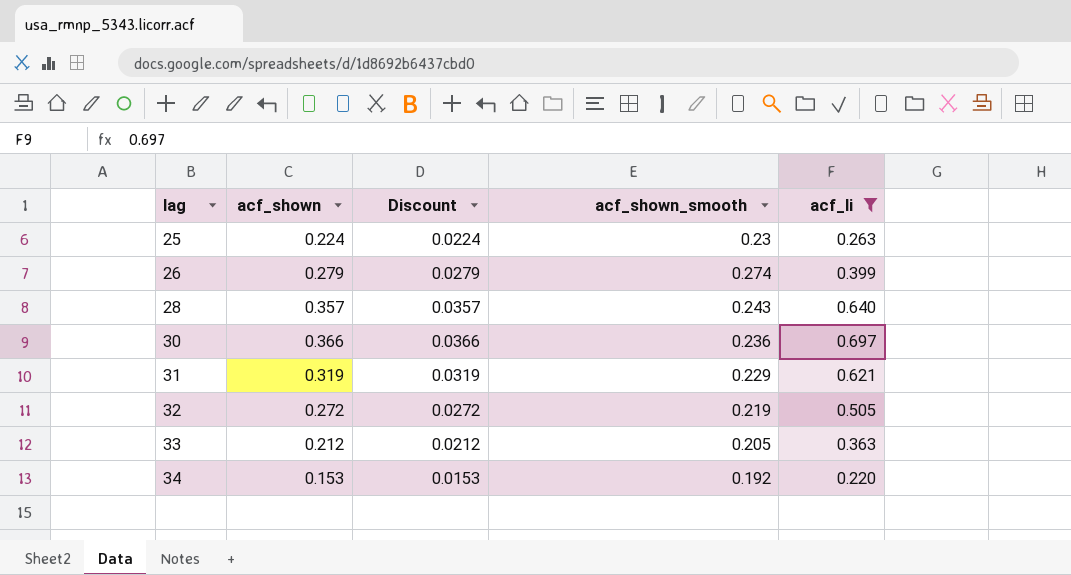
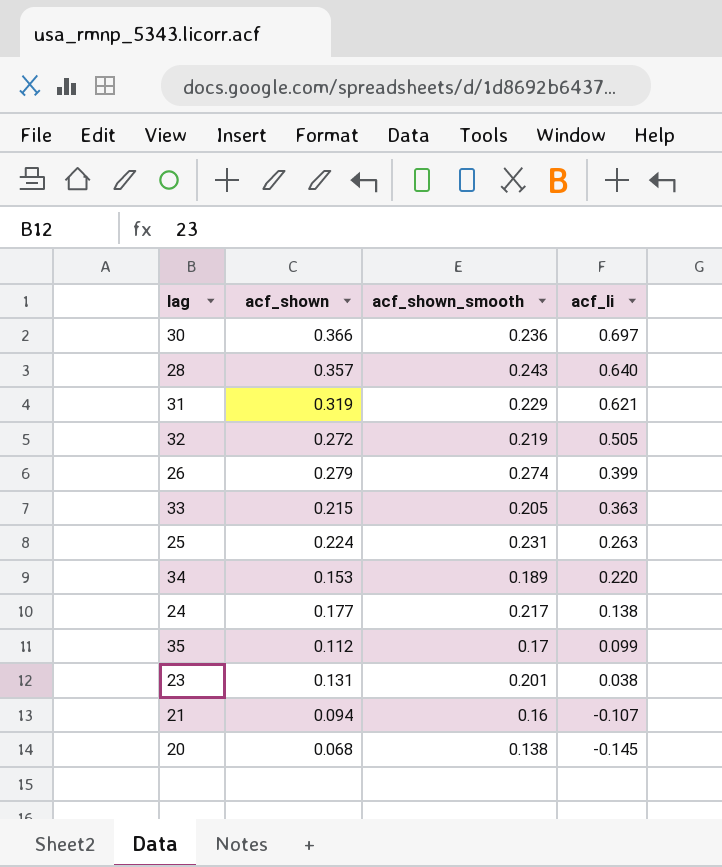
filter: acf_li >= 0.220 -> none
row order: lag ascending -> acf_li descending
column Discount | formula: [acf_shown] * 0.1 -> none
33 | acf_shown: 0.212 -> 0.215
25 | acf_shown_smooth: 0.23 -> 0.231
34 | acf_shown_smooth: 0.192 -> 0.189

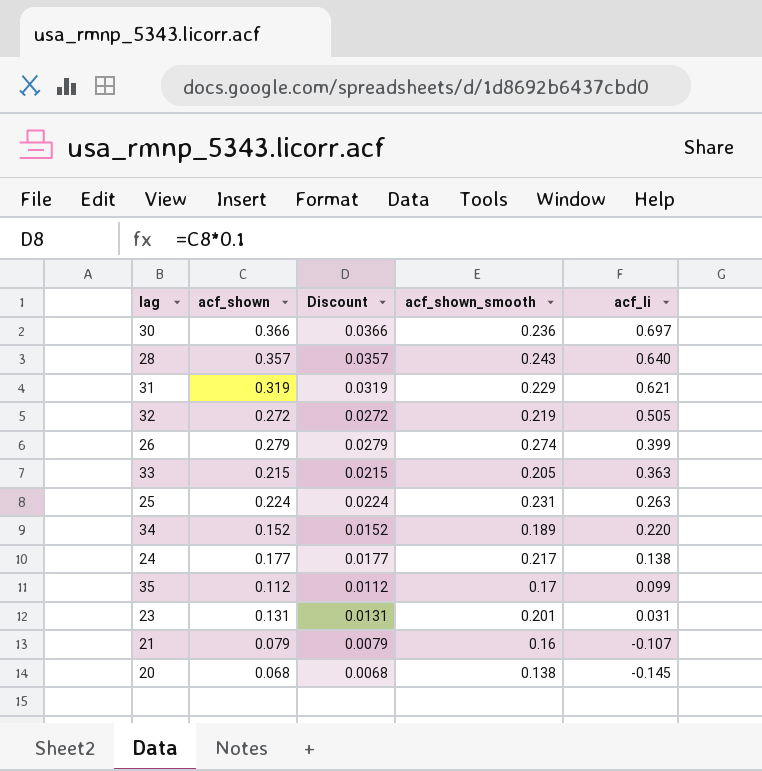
column Discount | formula: none -> [acf_shown] * 0.1
34 | acf_shown: 0.153 -> 0.152
23 | acf_li: 0.038 -> 0.031
21 | acf_shown: 0.094 -> 0.079

